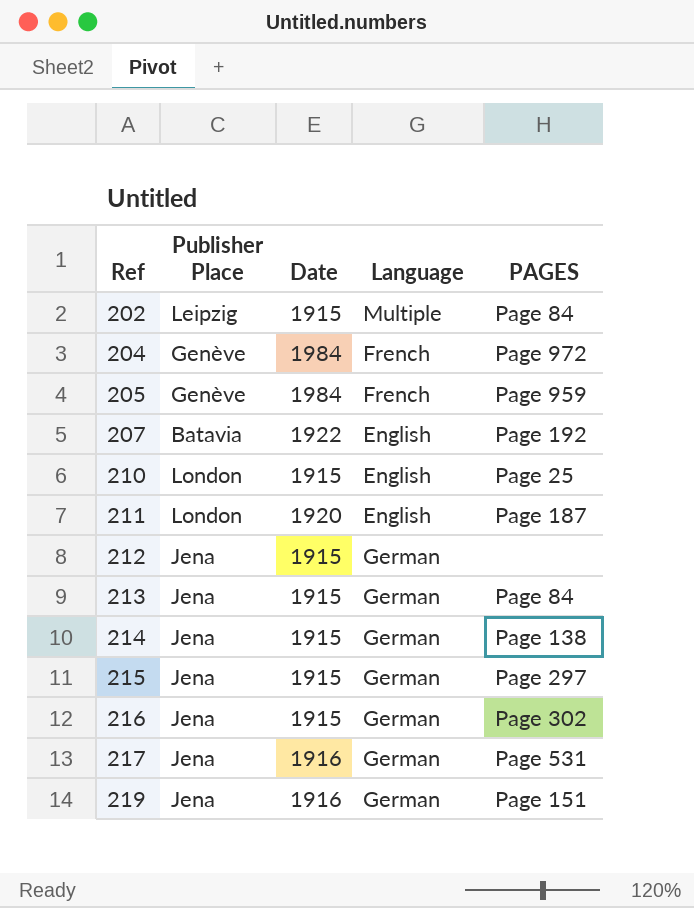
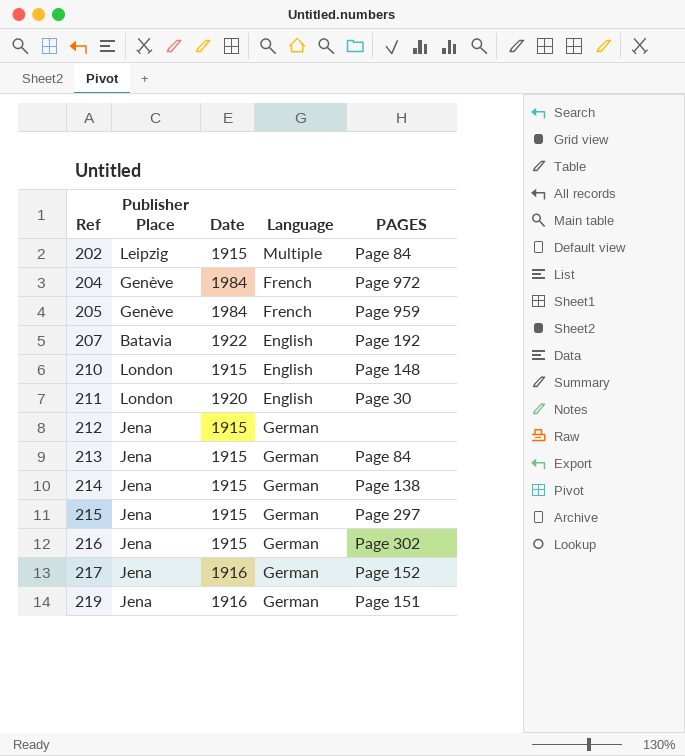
210 | PAGES: Page 25 -> Page 148
211 | PAGES: Page 187 -> Page 30
217 | PAGES: Page 531 -> Page 152

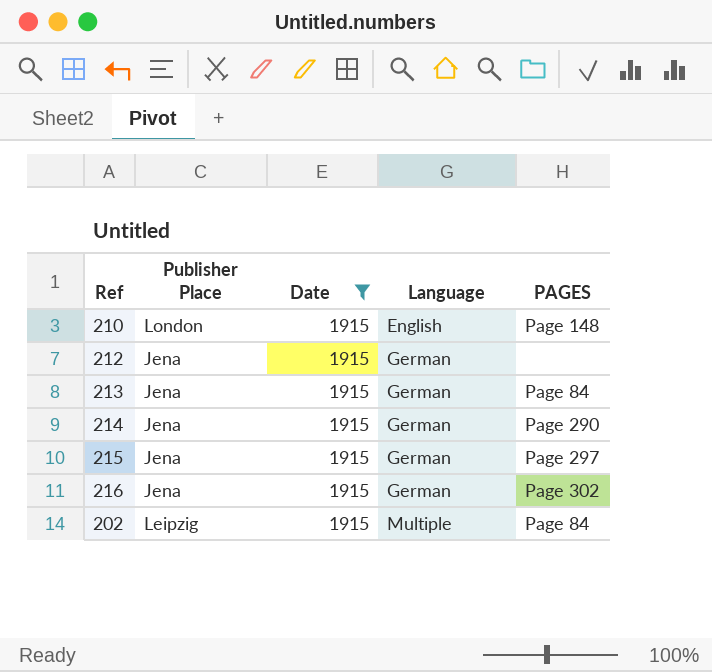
filter: none -> Date = 1915
row order: Ref ascending -> Language ascending
214 | PAGES: Page 138 -> Page 290

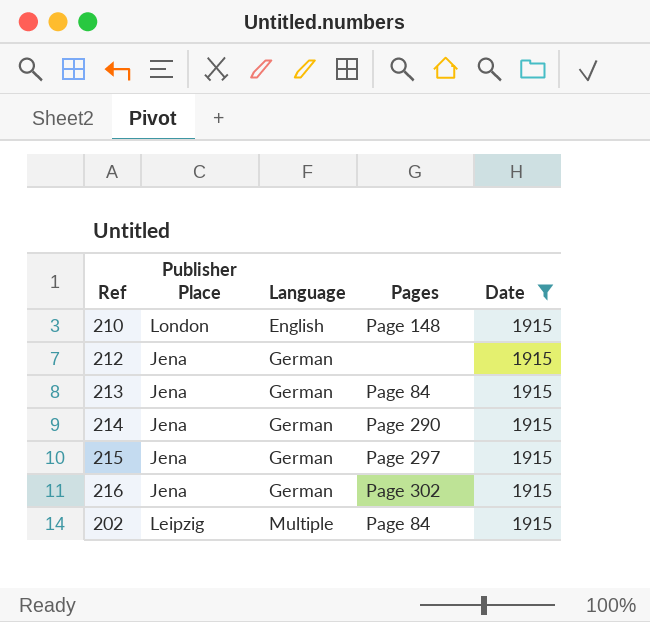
column name: PAGES -> Pages
column Date | position: 3 -> 5

